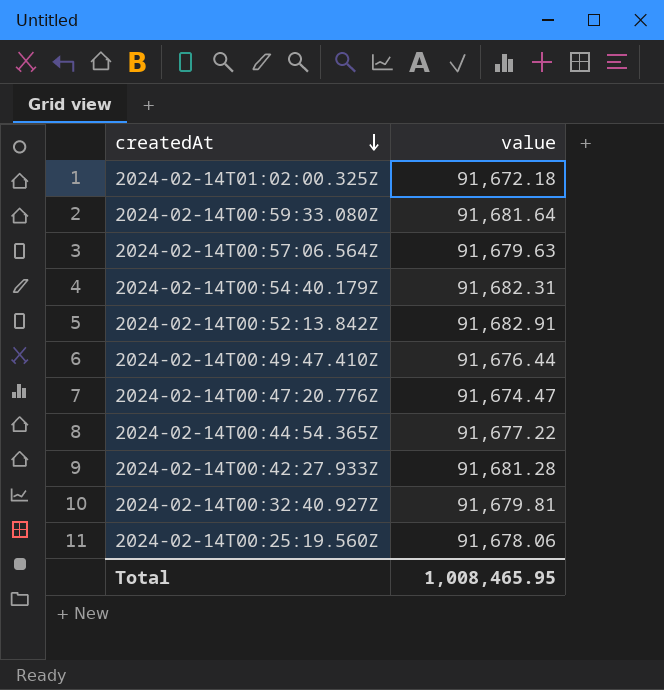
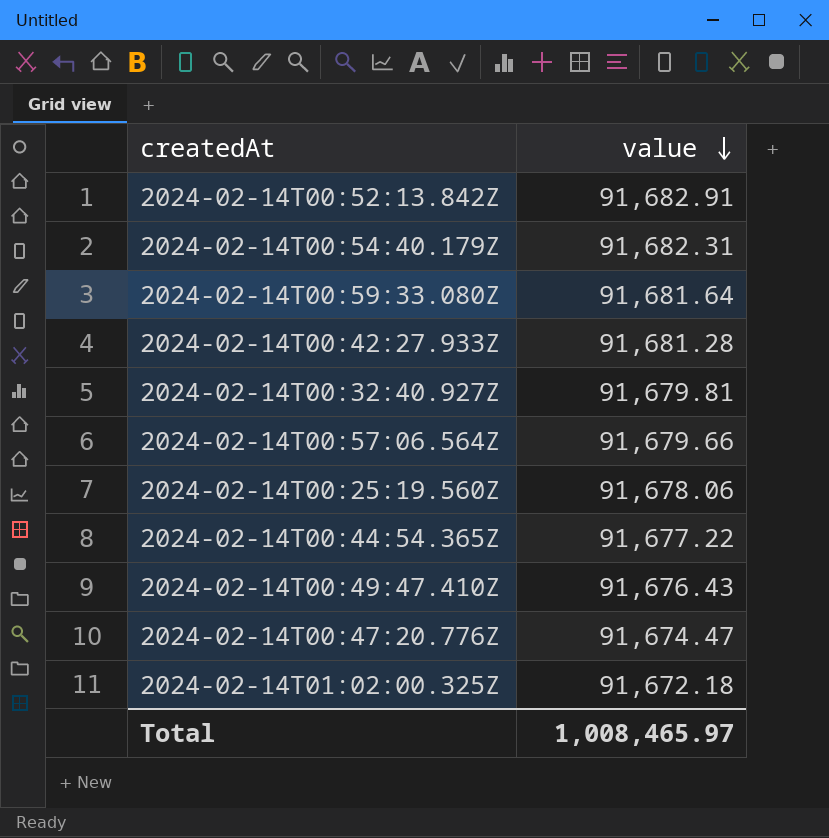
row order: createdAt descending -> value descending
2024-02-14T00:57:06.564Z | value: 91,679.63 -> 91,679.66
2024-02-14T00:49:47.410Z | value: 91,676.44 -> 91,676.43
Total | value: 1,008,465.95 -> 1,008,465.97

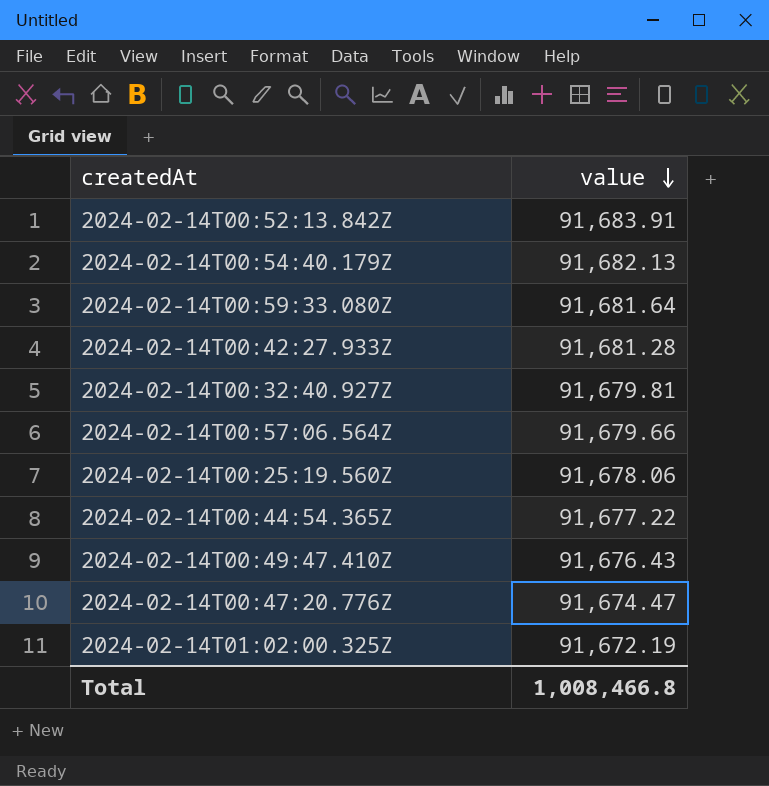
2024-02-14T00:52:13.842Z | value: 91,682.91 -> 91,683.91
2024-02-14T00:54:40.179Z | value: 91,682.31 -> 91,682.13
2024-02-14T01:02:00.325Z | value: 91,672.18 -> 91,672.19
Total | value: 1,008,465.97 -> 1,008,466.8

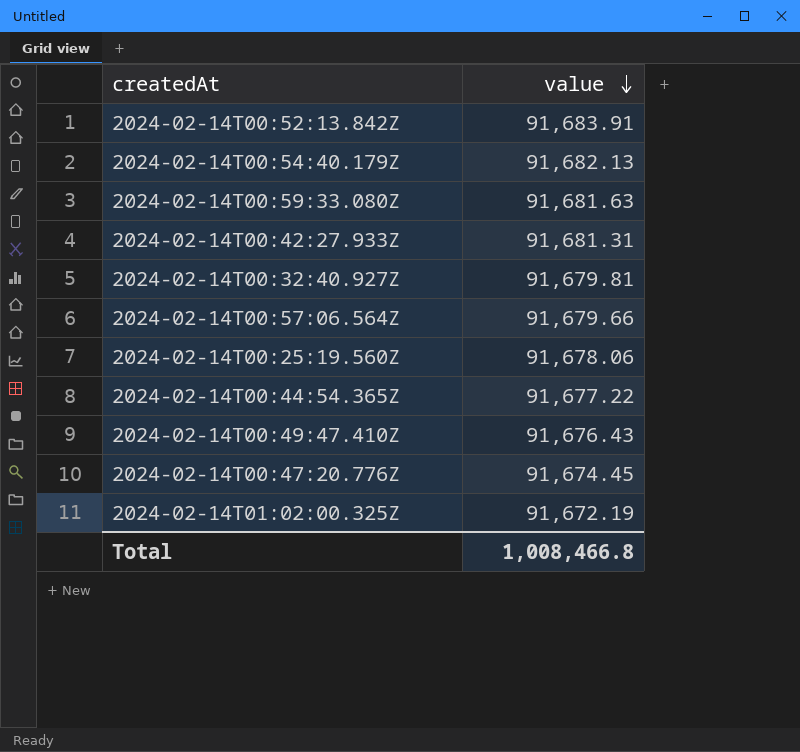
2024-02-14T00:59:33.080Z | value: 91,681.64 -> 91,681.63
2024-02-14T00:42:27.933Z | value: 91,681.28 -> 91,681.31
2024-02-14T00:47:20.776Z | value: 91,674.47 -> 91,674.45

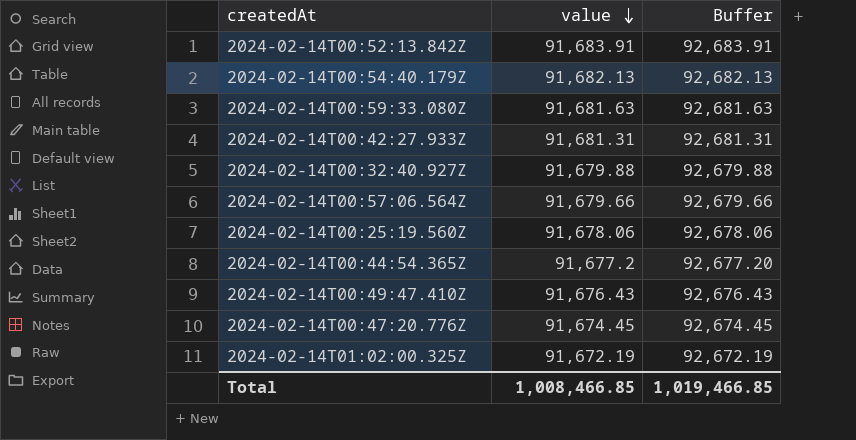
column Buffer | formula: none -> [value] + 1000
2024-02-14T00:32:40.927Z | value: 91,679.81 -> 91,679.88
2024-02-14T00:44:54.365Z | value: 91,677.22 -> 91,677.2
Total | value: 1,008,466.8 -> 1,008,466.85

